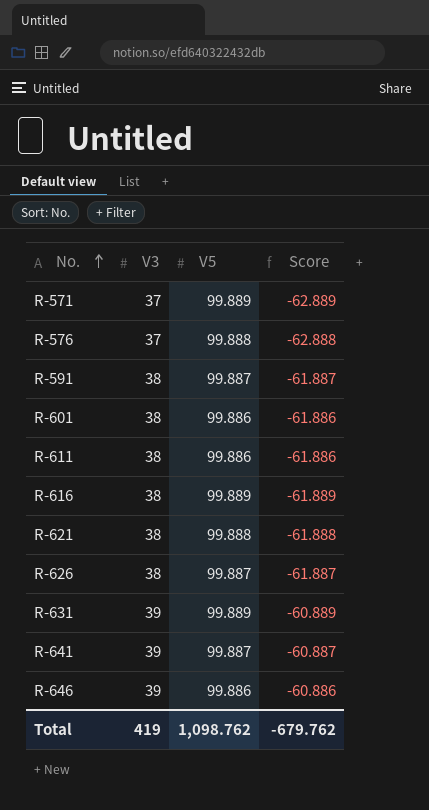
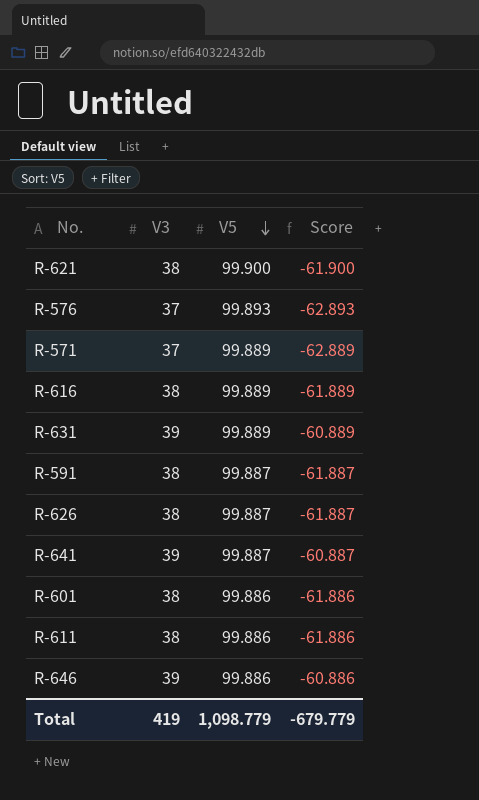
row order: No. ascending -> V5 descending
R-621 | V5: 99.888 -> 99.900
R-621 | Score: -61.888 -> -61.900
R-576 | V5: 99.888 -> 99.893
R-576 | Score: -62.888 -> -62.893
Total | V5: 1,098.762 -> 1,098.779
Total | Score: -679.762 -> -679.779

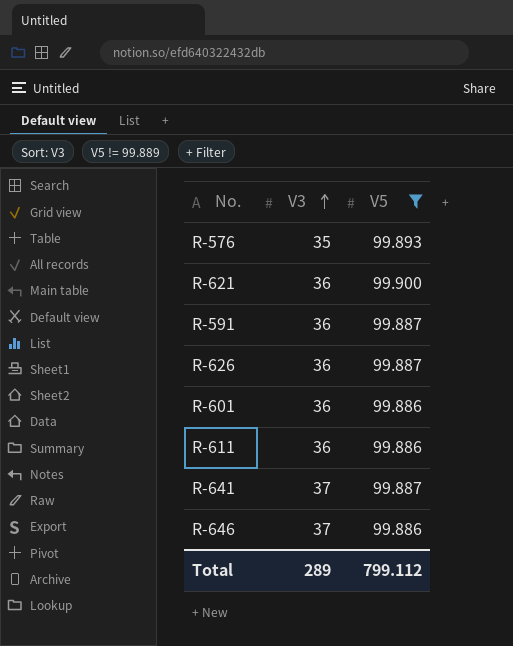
filter: none -> V5 != 99.889
row order: V5 descending -> V3 ascending
column Score | formula: [V3] - [V5] -> none
R-576 | V3: 37 -> 35
R-621 | V3: 38 -> 36
R-591 | V3: 38 -> 36
R-626 | V3: 38 -> 36
R-601 | V3: 38 -> 36
R-611 | V3: 38 -> 36
R-641 | V3: 39 -> 37
R-646 | V3: 39 -> 37
Total | V3: 419 -> 289
Total | V5: 1,098.779 -> 799.112

